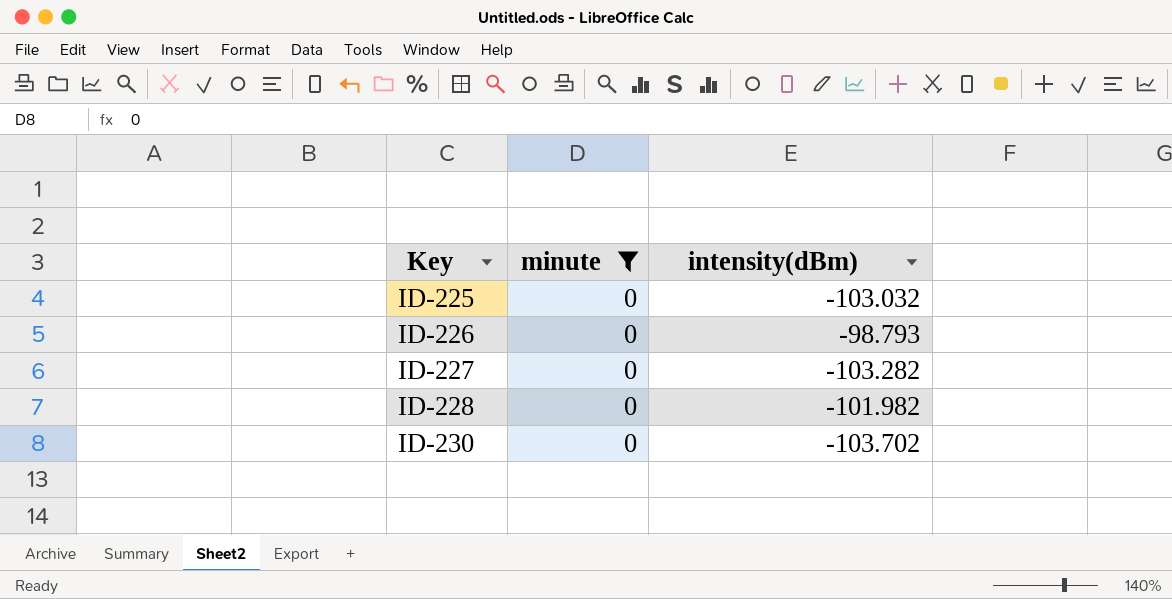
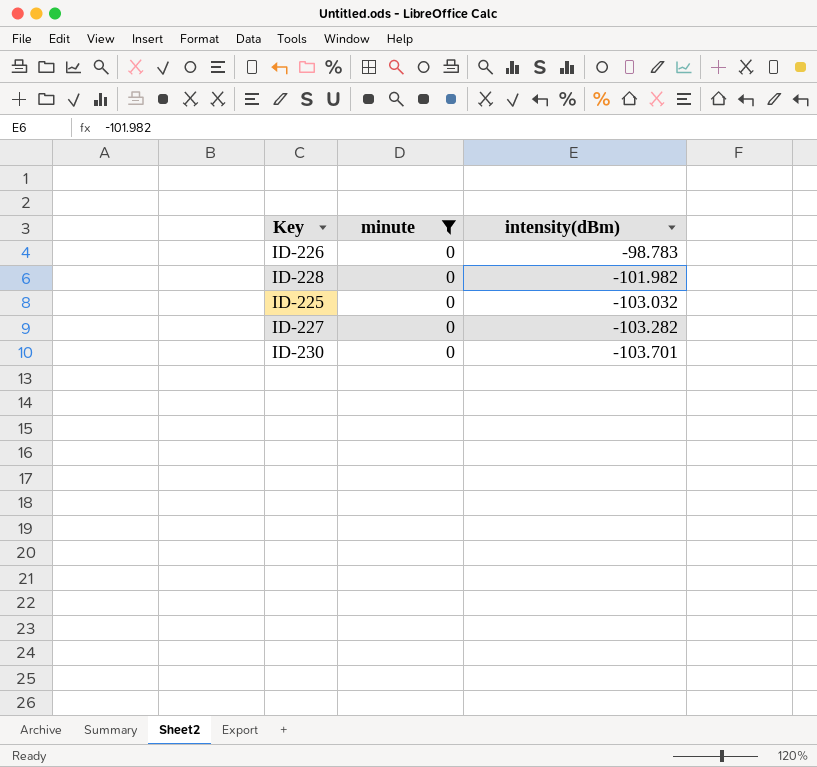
row order: Key ascending -> intensity(dBm) descending
ID-226 | intensity(dBm): -98.793 -> -98.783
ID-230 | intensity(dBm): -103.702 -> -103.701

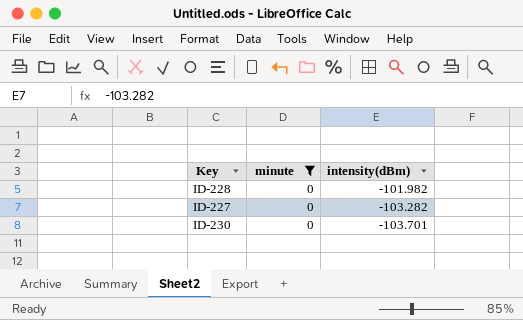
row ID-226: 0 | -98.783 -> none
row ID-225: 0 | -103.032 -> none

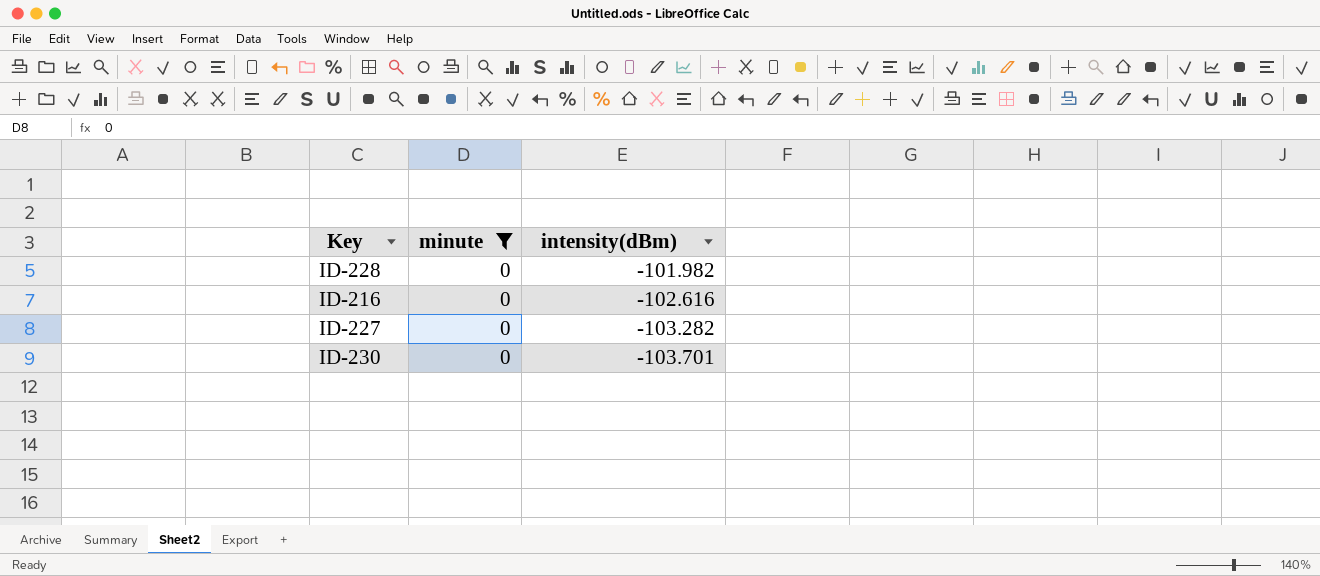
row ID-216: none -> 0 | -102.616

